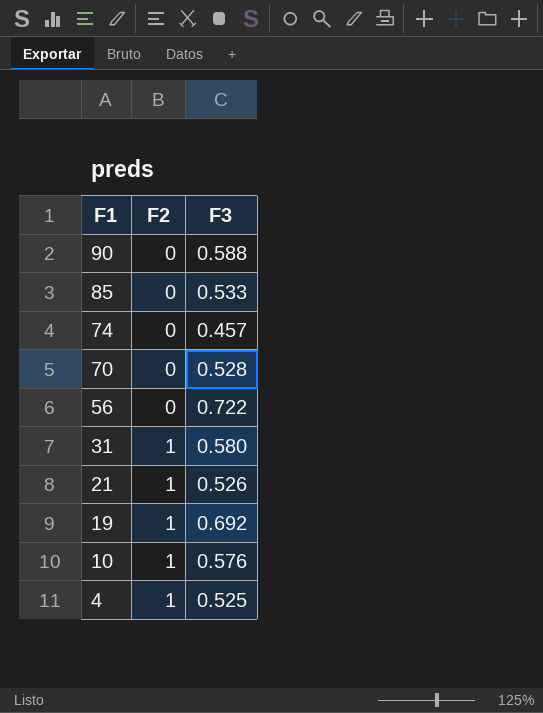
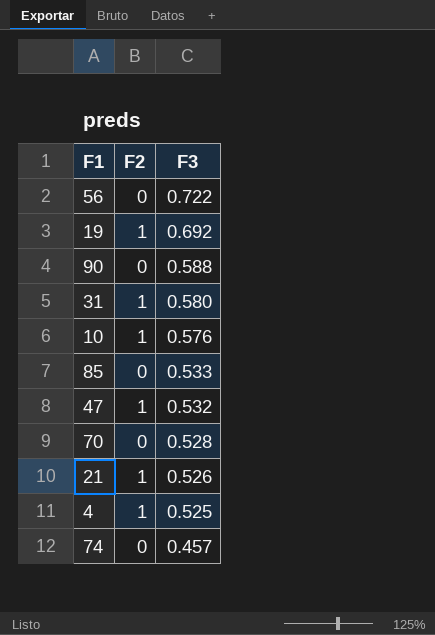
row order: F1 descending -> F3 descending
row 47: none -> 1 | 0.532

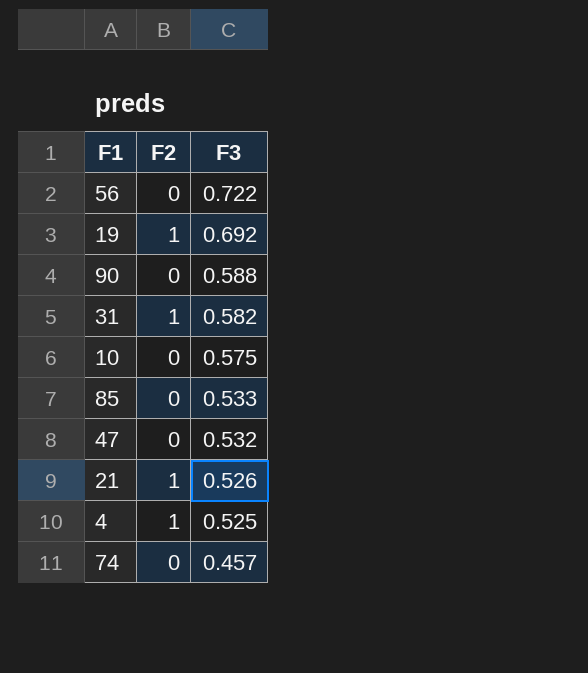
row 70: 0 | 0.528 -> none
31 | F3: 0.580 -> 0.582
10 | F2: 1 -> 0
10 | F3: 0.576 -> 0.575
47 | F2: 1 -> 0

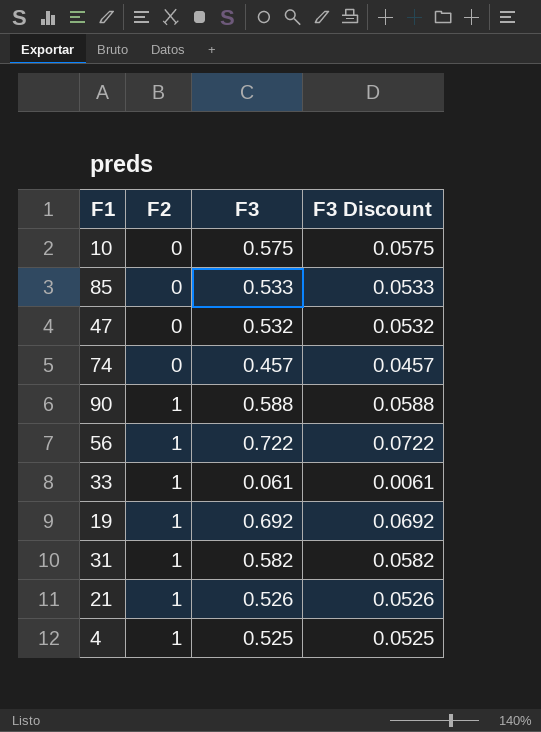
row order: F3 descending -> F2 ascending
column F3 Discount | formula: none -> [F3] * 0.1
90 | F2: 0 -> 1
56 | F2: 0 -> 1
row 33: none -> 1 | 0.061 | 0.0061

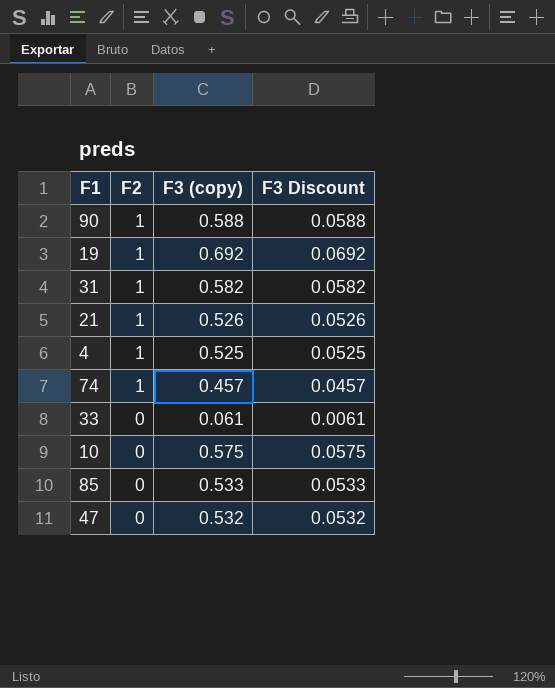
row order: F2 ascending -> F2 descending
column name: F3 -> F3 (copy)
row 56: 1 | 0.722 | 0.0722 -> none
74 | F2: 0 -> 1
33 | F2: 1 -> 0

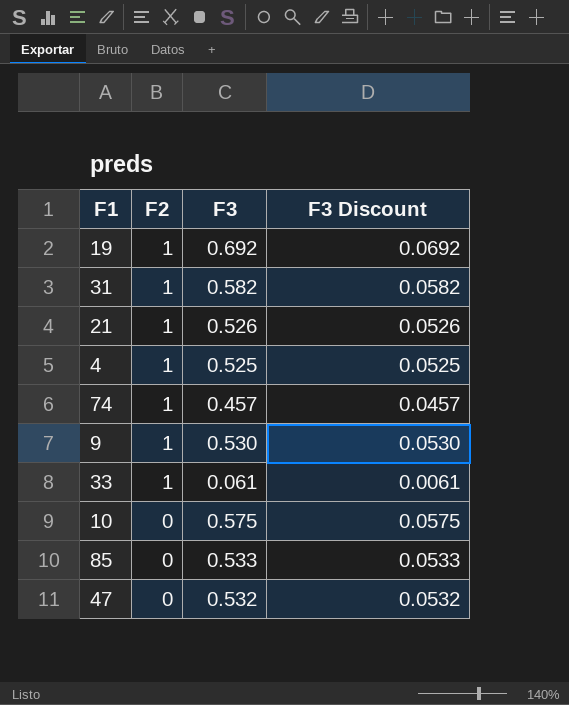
column name: F3 (copy) -> F3
row 90: 1 | 0.588 | 0.0588 -> none
row 9: none -> 1 | 0.530 | 0.0530
33 | F2: 0 -> 1

